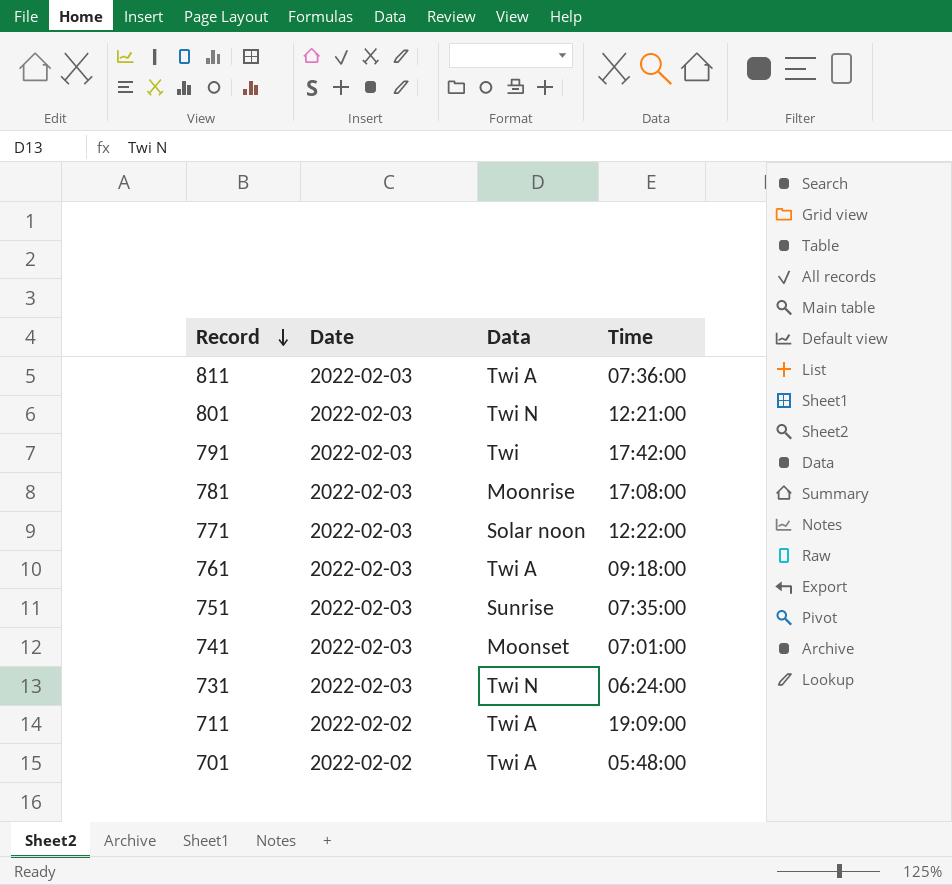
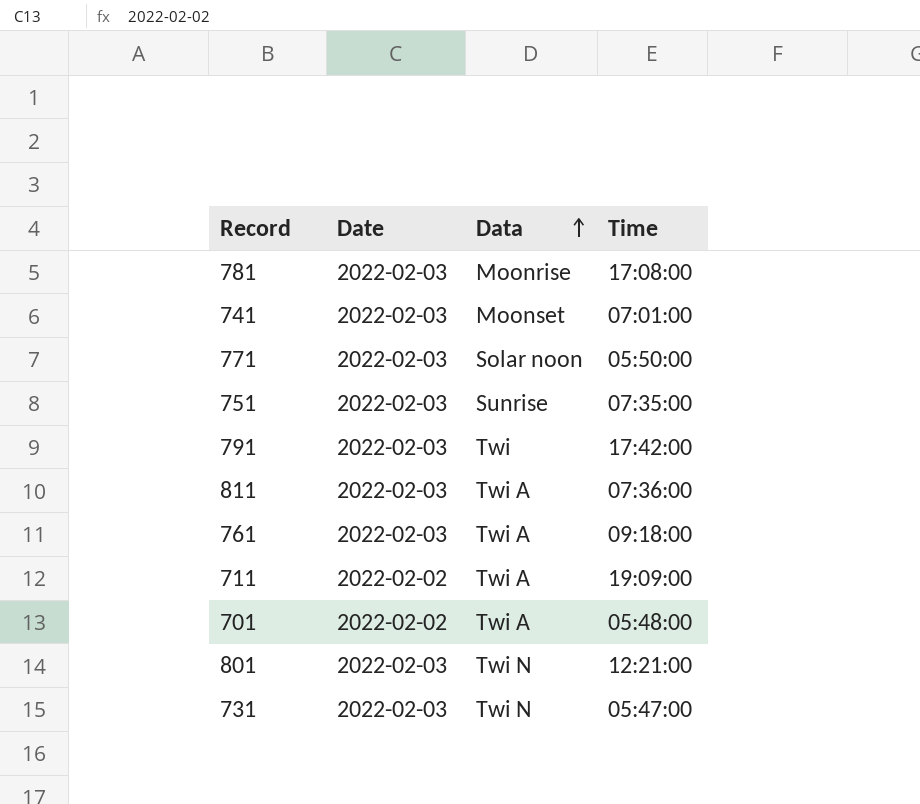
row order: Record descending -> Data ascending
771 | Time: 12:22:00 -> 05:50:00
731 | Time: 06:24:00 -> 05:47:00

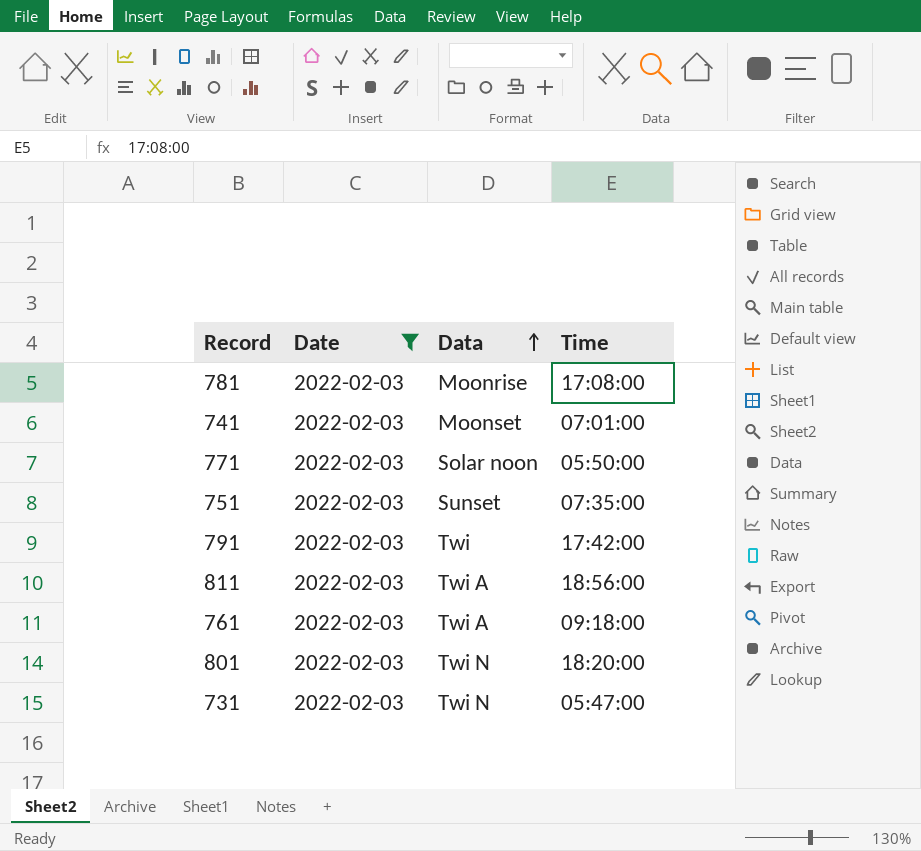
filter: none -> Date = 2022-02-03
751 | Data: Sunrise -> Sunset
811 | Time: 07:36:00 -> 18:56:00
801 | Time: 12:21:00 -> 18:20:00

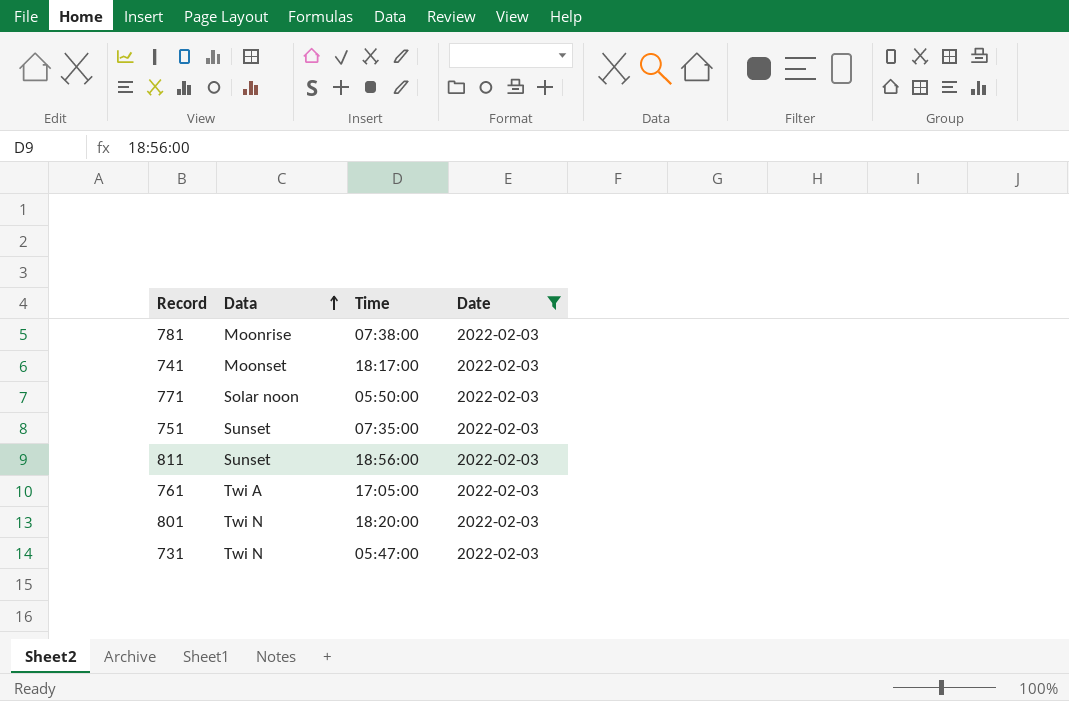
column Date | position: 2 -> 4
row 791: 2022-02-03 | Twi | 17:42:00 -> none
781 | Time: 17:08:00 -> 07:38:00
741 | Time: 07:01:00 -> 18:17:00
811 | Data: Twi A -> Sunset
761 | Time: 09:18:00 -> 17:05:00

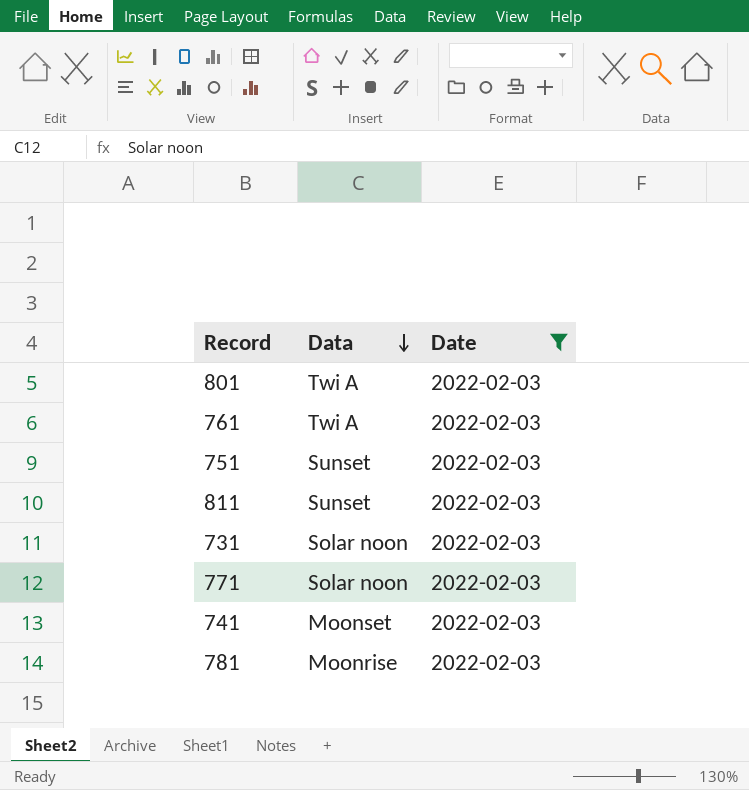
row order: Data ascending -> Data descending
column Time | position: 3 -> none
801 | Data: Twi N -> Twi A
731 | Data: Twi N -> Solar noon

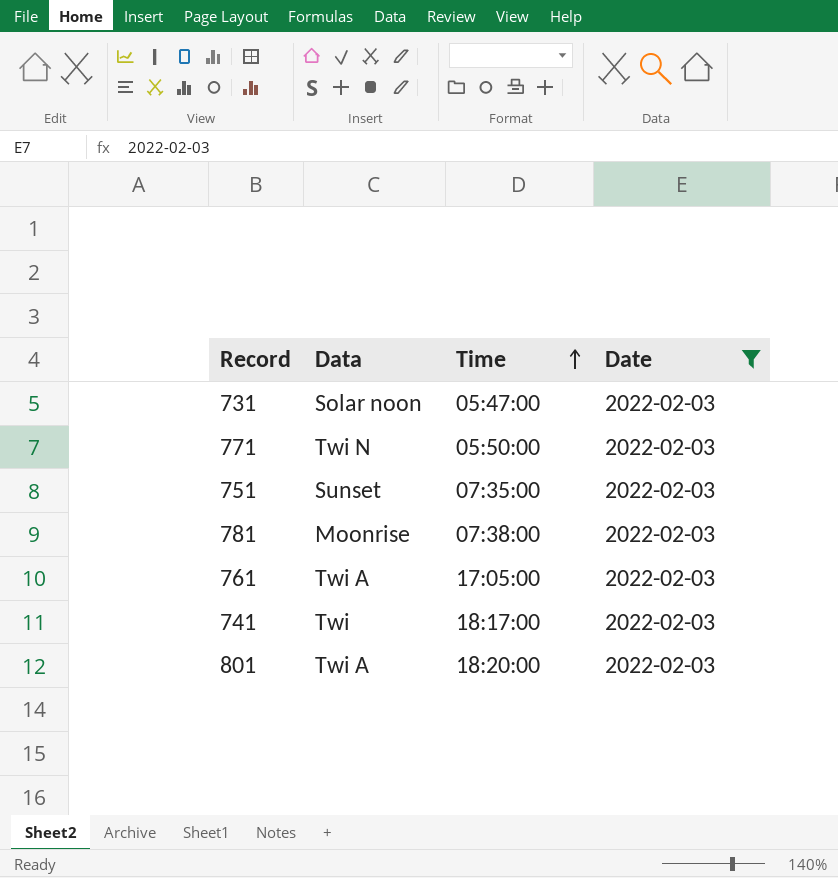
row order: Data descending -> Time ascending
column Time | position: none -> 3
row 811: Sunset | 2022-02-03 -> none
771 | Data: Solar noon -> Twi N
741 | Data: Moonset -> Twi

